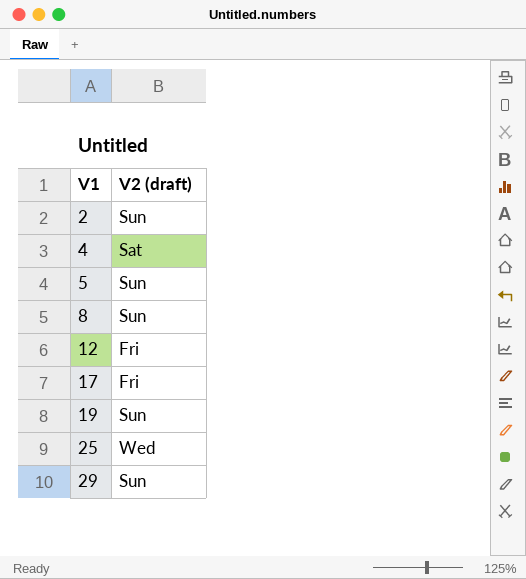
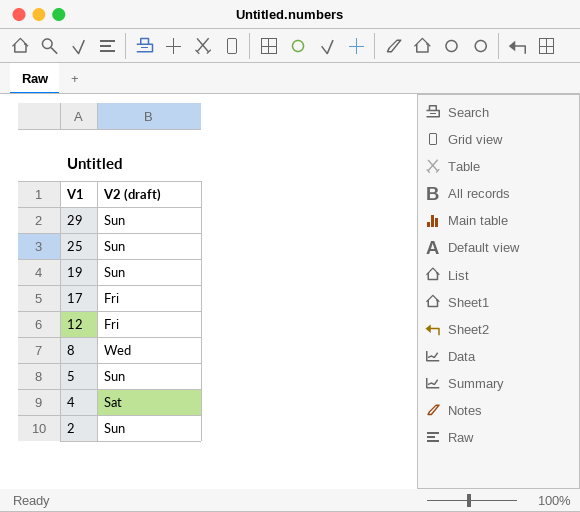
row order: V1 ascending -> V1 descending
25 | V2 (draft): Wed -> Sun
8 | V2 (draft): Sun -> Wed

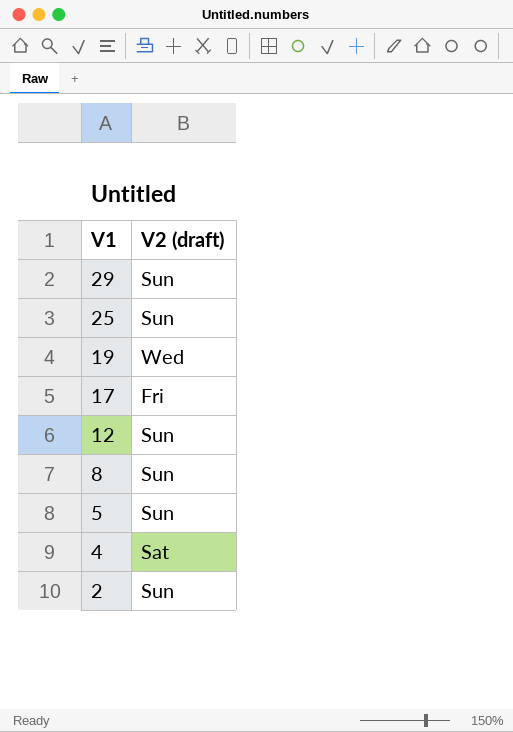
19 | V2 (draft): Sun -> Wed
12 | V2 (draft): Fri -> Sun
8 | V2 (draft): Wed -> Sun

